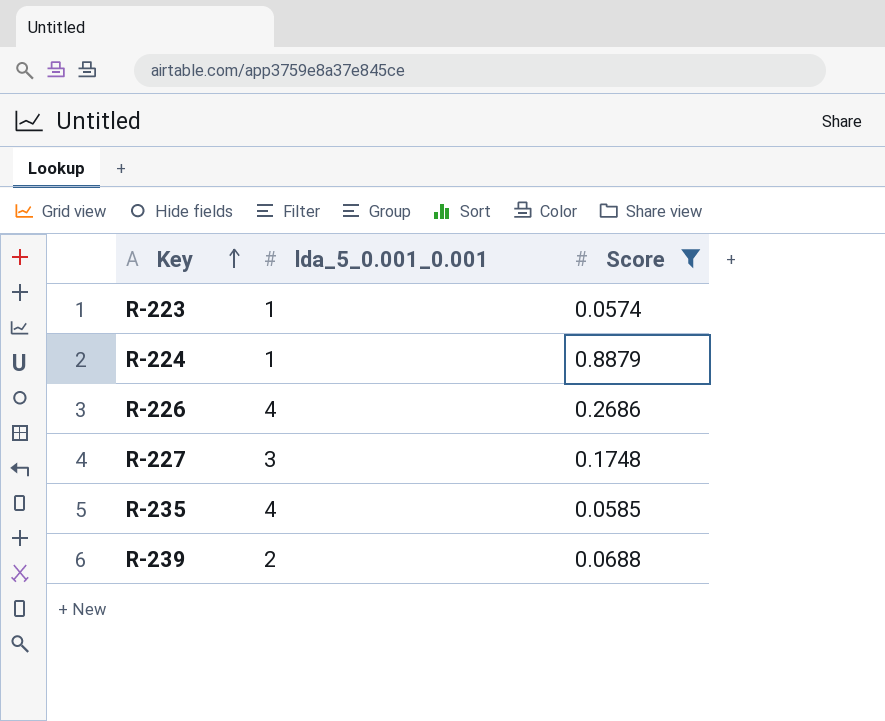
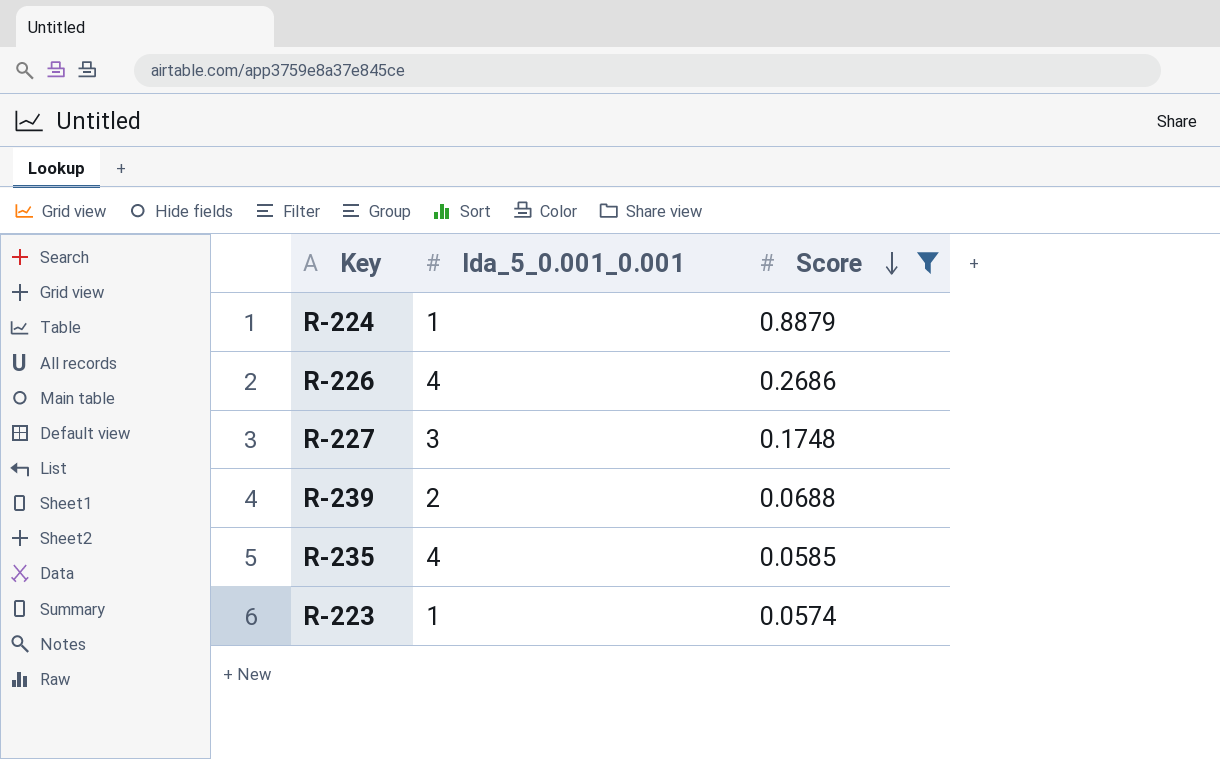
row order: Key ascending -> Score descending

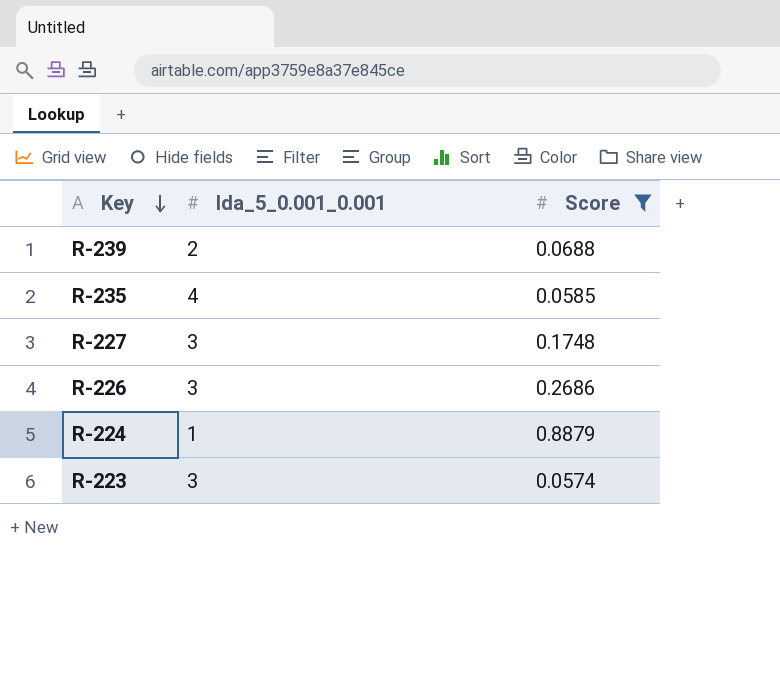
row order: Score descending -> Key descending
R-226 | lda_5_0.001_0.001: 4 -> 3
R-223 | lda_5_0.001_0.001: 1 -> 3

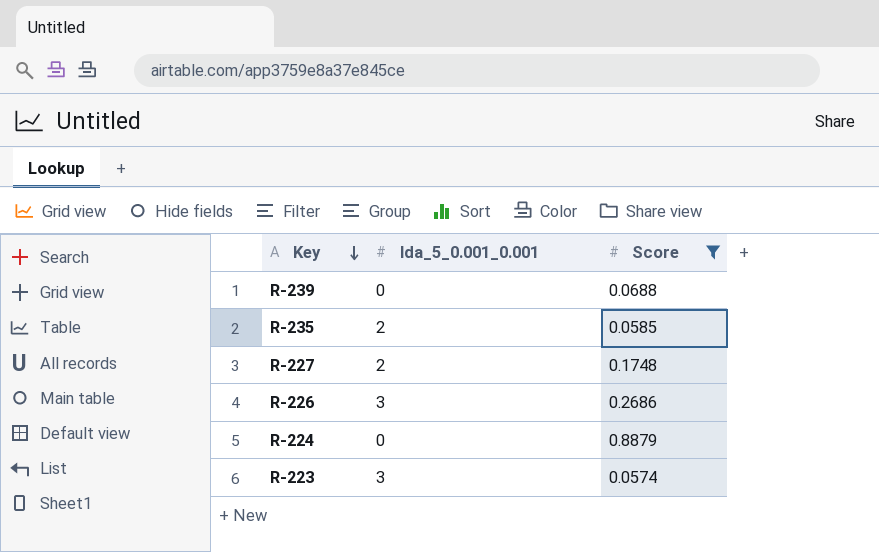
R-239 | lda_5_0.001_0.001: 2 -> 0
R-235 | lda_5_0.001_0.001: 4 -> 2
R-227 | lda_5_0.001_0.001: 3 -> 2
R-224 | lda_5_0.001_0.001: 1 -> 0

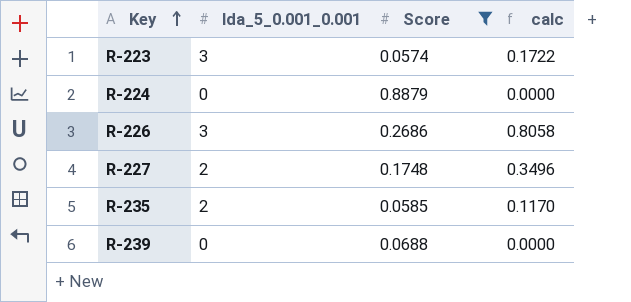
row order: Key descending -> Key ascending
column calc | formula: none -> [lda_5_0.001_0.001] * [Score]

